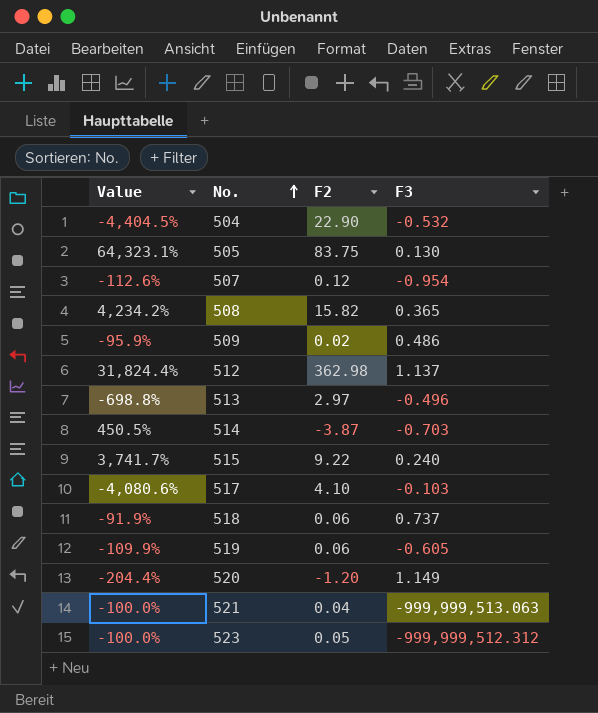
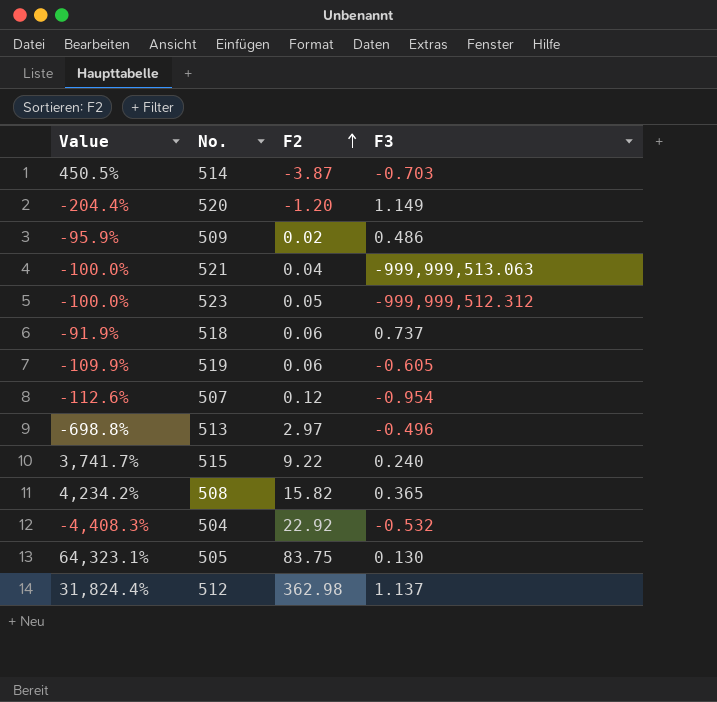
row order: No. ascending -> F2 ascending
row 517: -4,080.6% | 4.10 | -0.103 -> none
504 | Value: -4,404.5% -> -4,408.3%
504 | F2: 22.90 -> 22.92

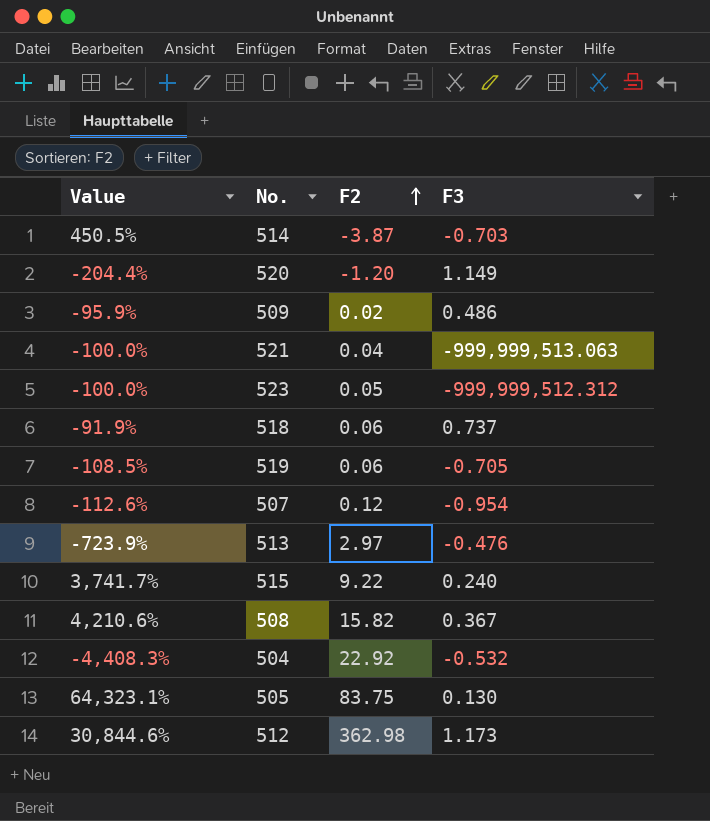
519 | Value: -109.9% -> -108.5%
519 | F3: -0.605 -> -0.705
513 | Value: -698.8% -> -723.9%
513 | F3: -0.496 -> -0.476
508 | Value: 4,234.2% -> 4,210.6%
508 | F3: 0.365 -> 0.367
512 | Value: 31,824.4% -> 30,844.6%
512 | F3: 1.137 -> 1.173

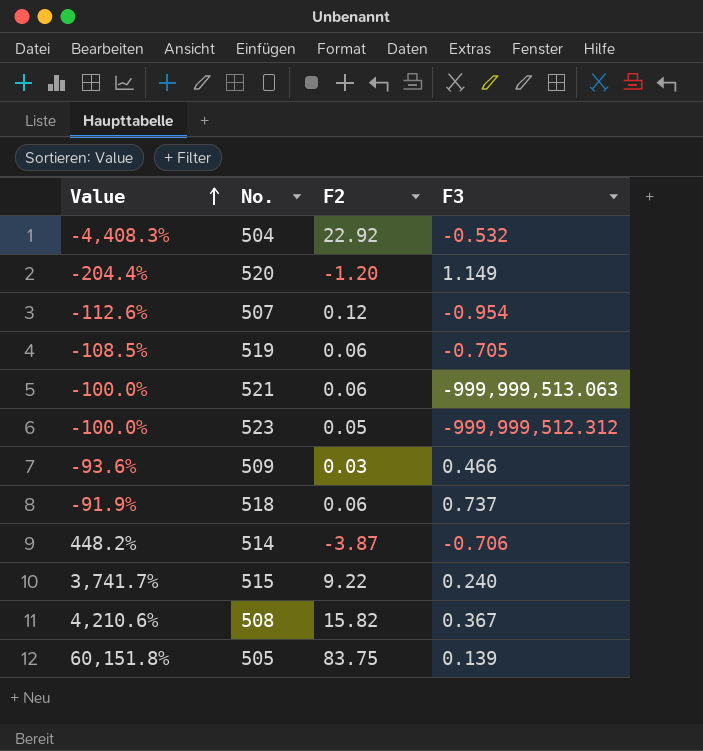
row order: F2 ascending -> Value ascending
row 513: -723.9% | 2.97 | -0.476 -> none
row 512: 30,844.6% | 362.98 | 1.173 -> none
521 | F2: 0.04 -> 0.06
509 | Value: -95.9% -> -93.6%
509 | F2: 0.02 -> 0.03
509 | F3: 0.486 -> 0.466
514 | Value: 450.5% -> 448.2%
514 | F3: -0.703 -> -0.706
505 | Value: 64,323.1% -> 60,151.8%
505 | F3: 0.130 -> 0.139

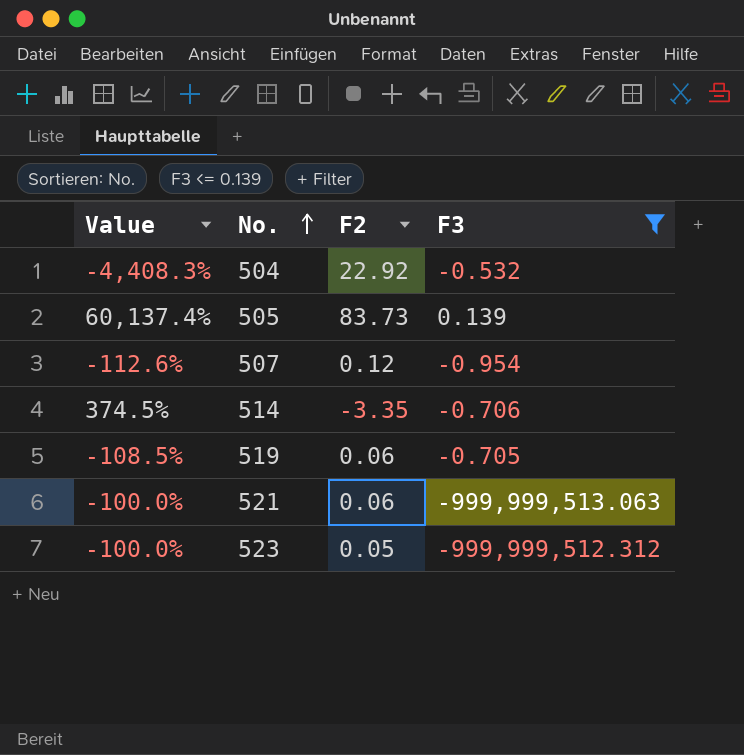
filter: none -> F3 <= 0.139
row order: Value ascending -> No. ascending
505 | Value: 60,151.8% -> 60,137.4%
505 | F2: 83.75 -> 83.73
514 | Value: 448.2% -> 374.5%
514 | F2: -3.87 -> -3.35

